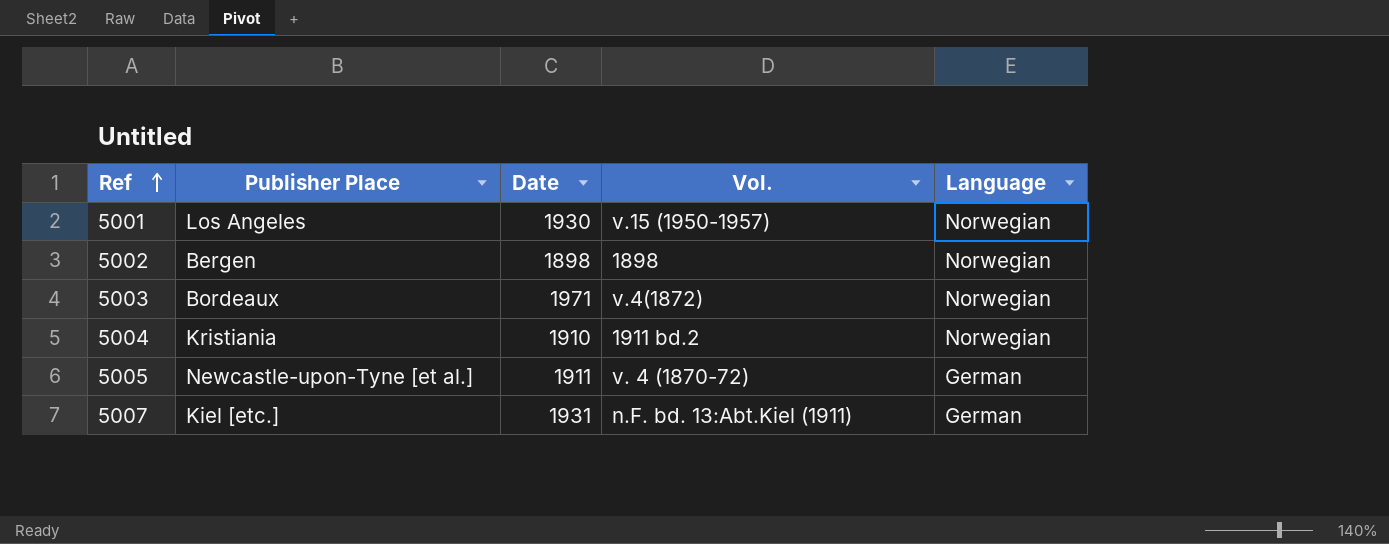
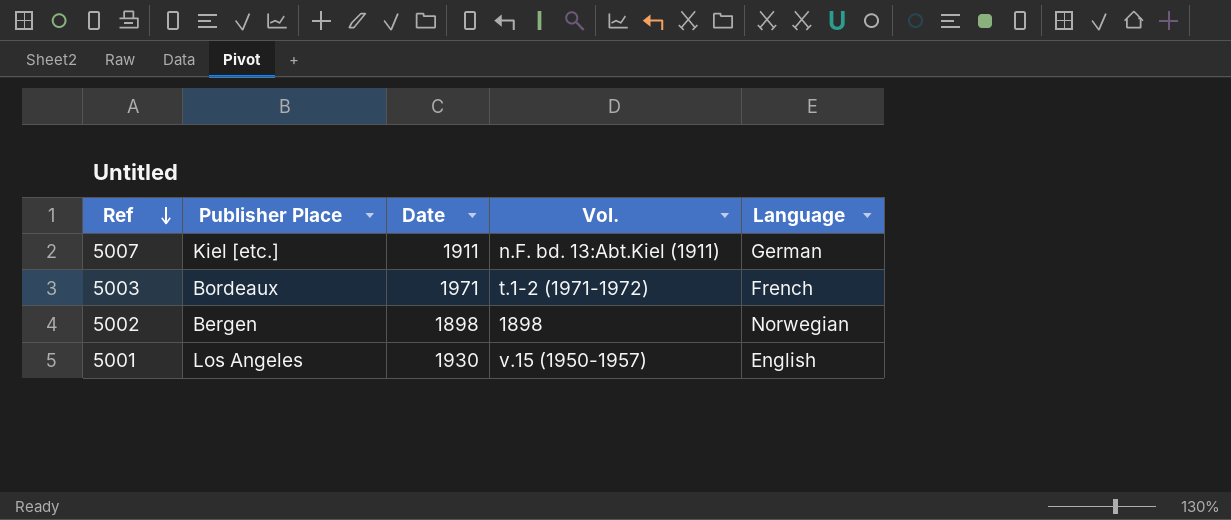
row order: Ref ascending -> Ref descending
row 5004: Kristiania | 1910 | 1911 bd.2 | Norwegian -> none
row 5005: Newcastle-upon-Tyne [et al.] | 1911 | v. 4 (1870-72) | German -> none
5007 | Date: 1931 -> 1911
5003 | Vol.: v.4(1872) -> t.1-2 (1971-1972)
5003 | Language: Norwegian -> French
5001 | Language: Norwegian -> English

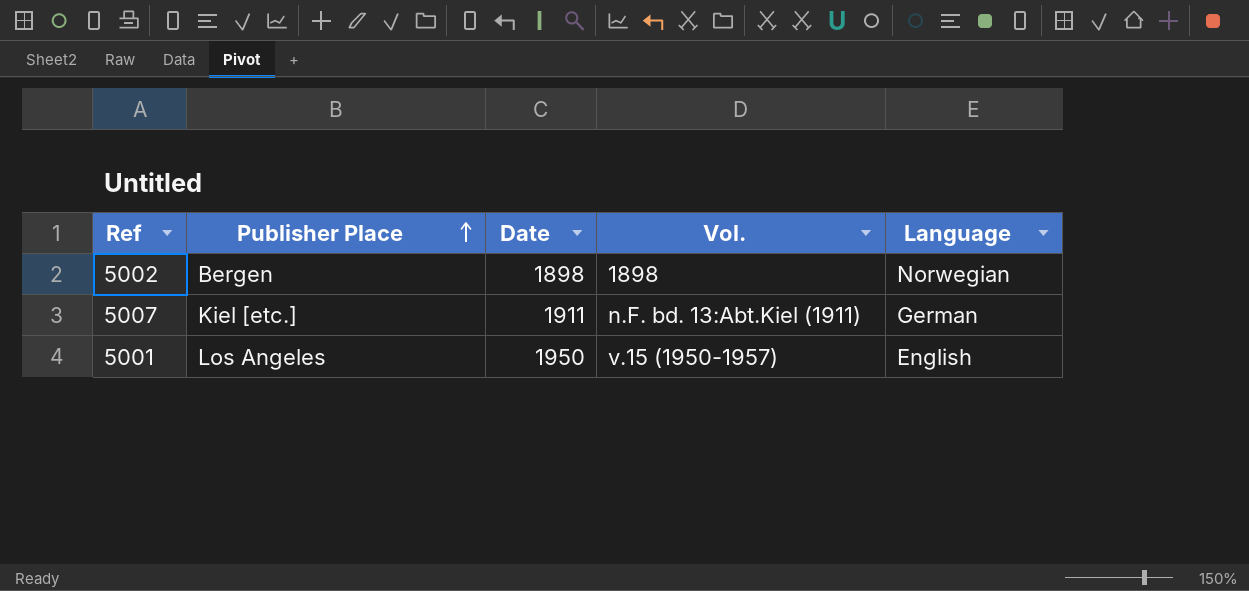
row order: Ref descending -> Publisher Place ascending
row 5003: Bordeaux | 1971 | t.1-2 (1971-1972) | French -> none
5001 | Date: 1930 -> 1950

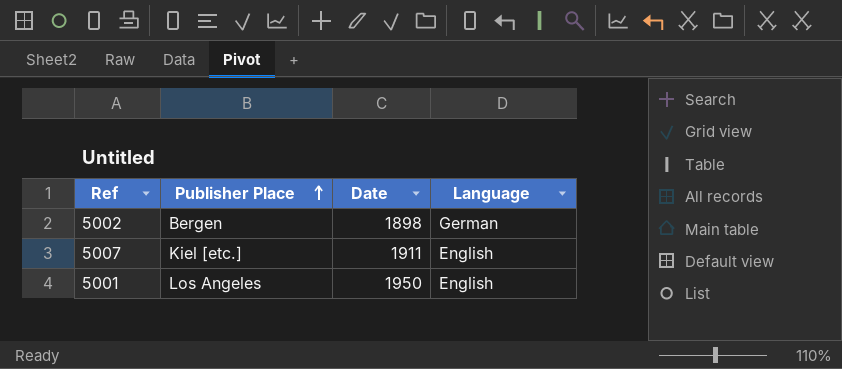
column Vol. | position: 4 -> none
5002 | Language: Norwegian -> German
5007 | Language: German -> English

